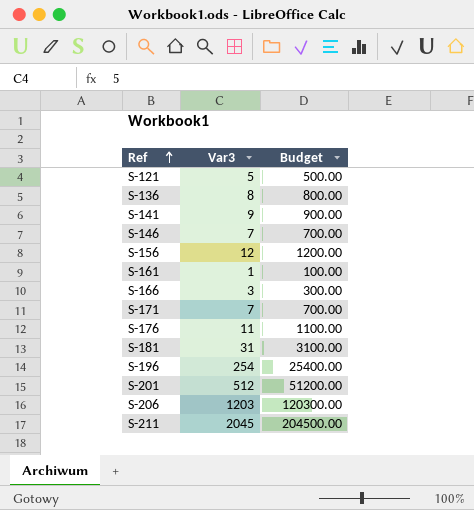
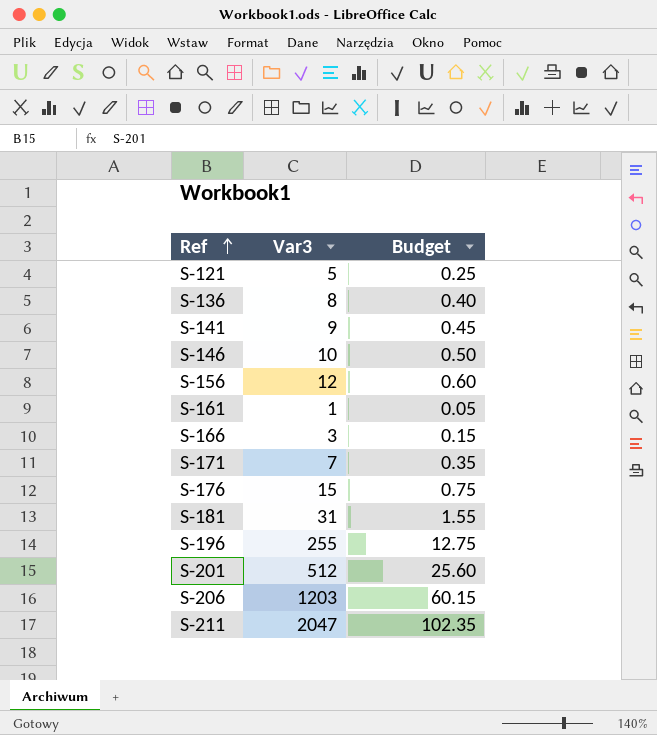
column Budget | formula: [Var3] * 100 -> [Var3] * 0.05
S-146 | Var3: 7 -> 10
S-176 | Var3: 11 -> 15
S-196 | Var3: 254 -> 255
S-211 | Var3: 2045 -> 2047

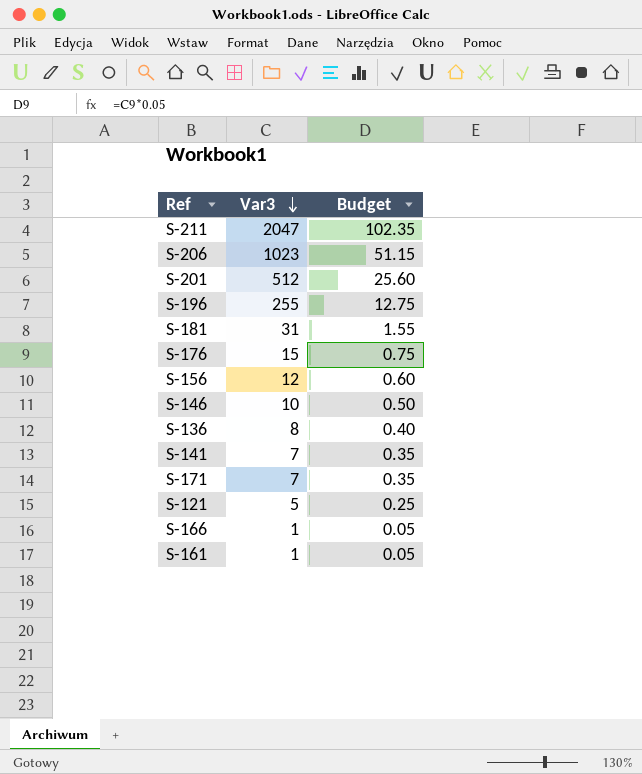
row order: Ref ascending -> Var3 descending
S-206 | Var3: 1203 -> 1023
S-206 | Budget: 60.15 -> 51.15
S-141 | Var3: 9 -> 7
S-141 | Budget: 0.45 -> 0.35
S-166 | Var3: 3 -> 1
S-166 | Budget: 0.15 -> 0.05

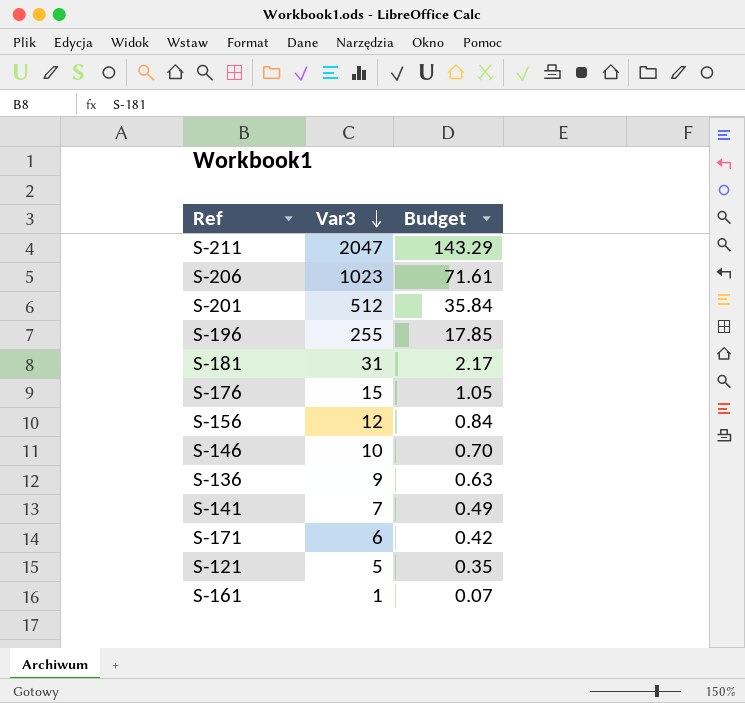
column Budget | formula: [Var3] * 0.05 -> [Var3] * 0.07
row S-166: 1 | 0.05 -> none
S-136 | Var3: 8 -> 9
S-171 | Var3: 7 -> 6

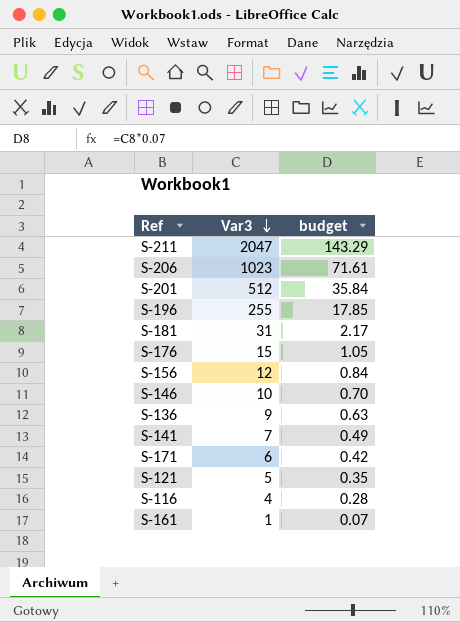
column name: Budget -> budget
row S-116: none -> 4 | 0.28

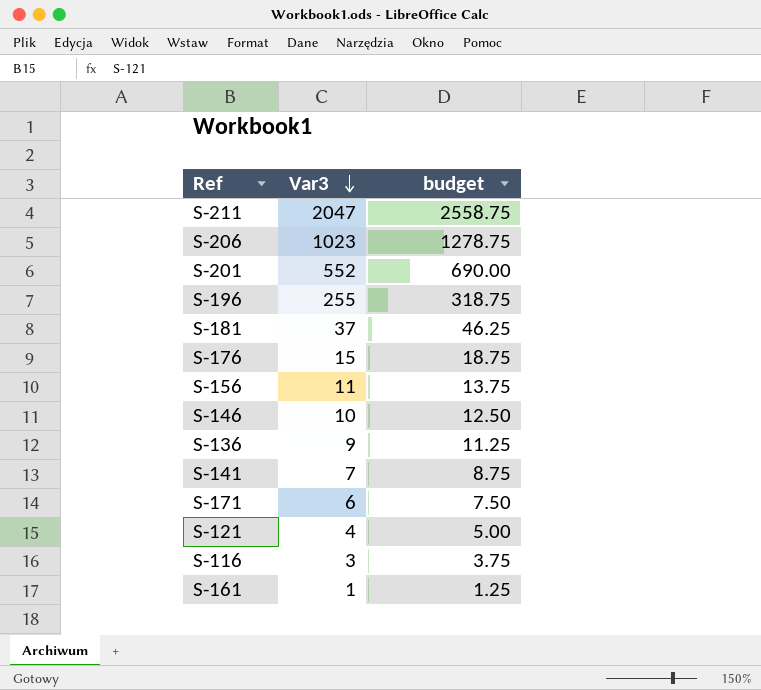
column budget | formula: [Var3] * 0.07 -> [Var3] * 1.25
S-201 | Var3: 512 -> 552
S-181 | Var3: 31 -> 37
S-156 | Var3: 12 -> 11
S-121 | Var3: 5 -> 4
S-116 | Var3: 4 -> 3

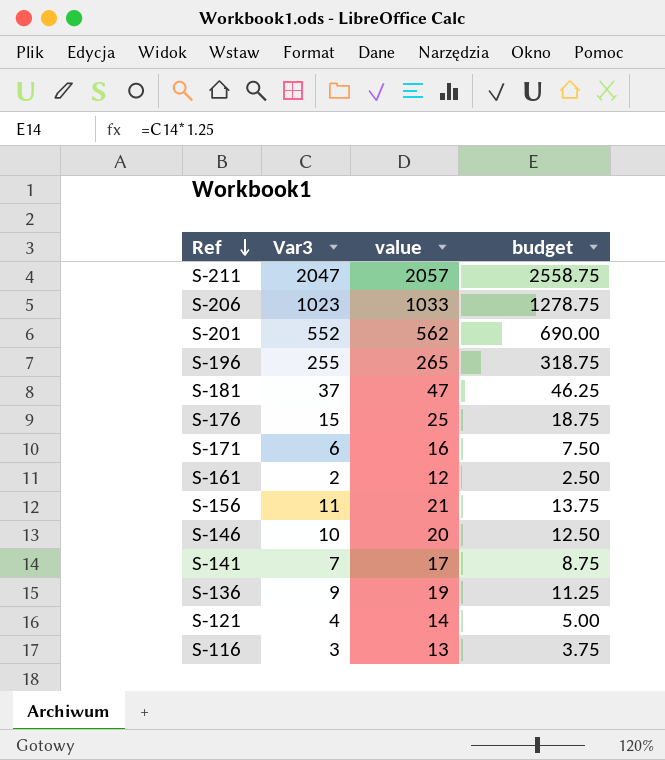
row order: Var3 descending -> Ref descending
column value | formula: none -> [Var3] + 10
S-161 | Var3: 1 -> 2
S-161 | budget: 1.25 -> 2.50

